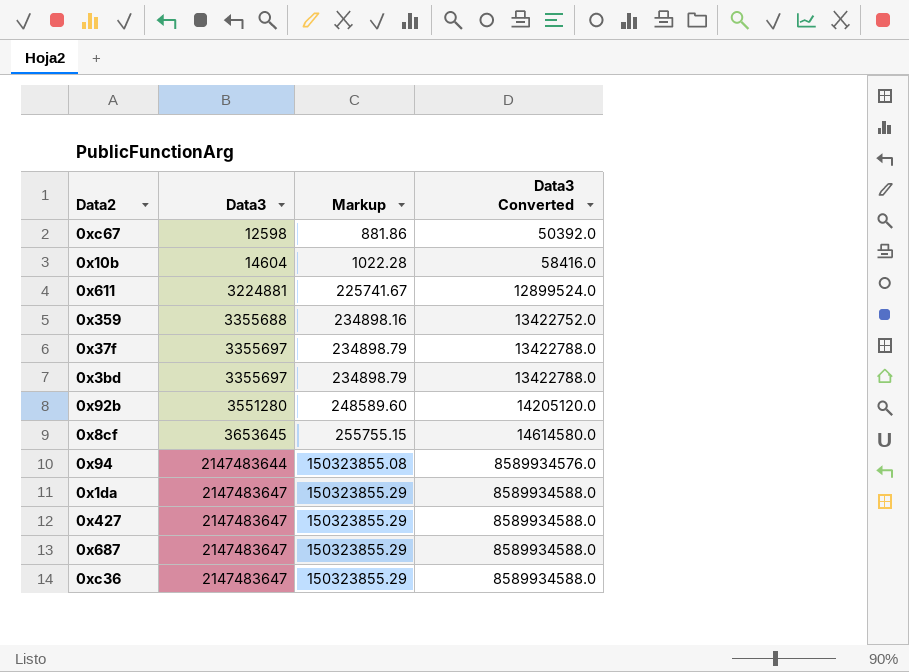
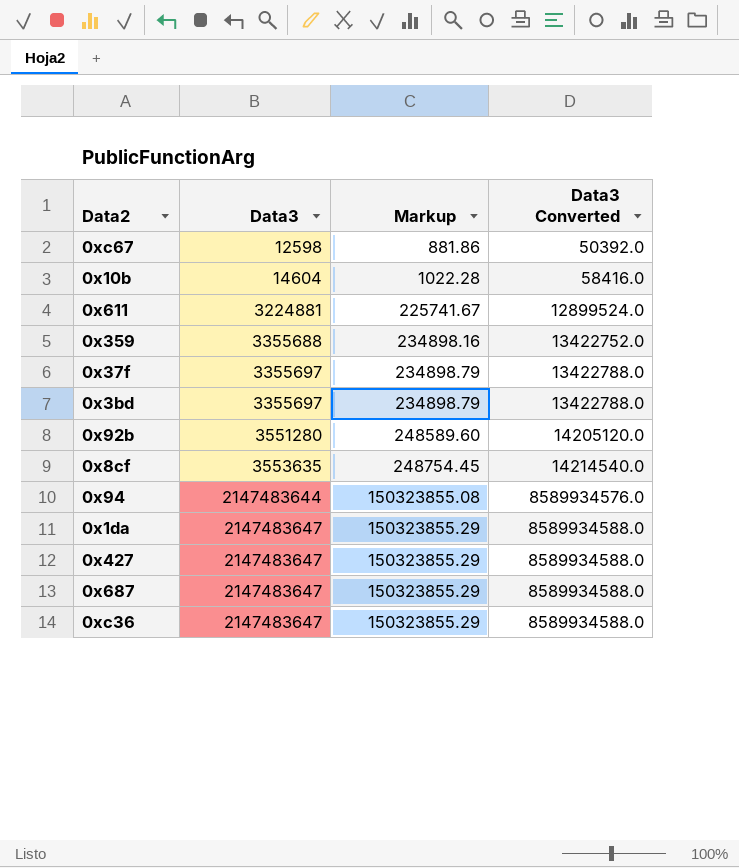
0x8cf | Data3: 3653645 -> 3553635
0x8cf | Markup: 255755.15 -> 248754.45
0x8cf | Data3 Converted: 14614580.0 -> 14214540.0

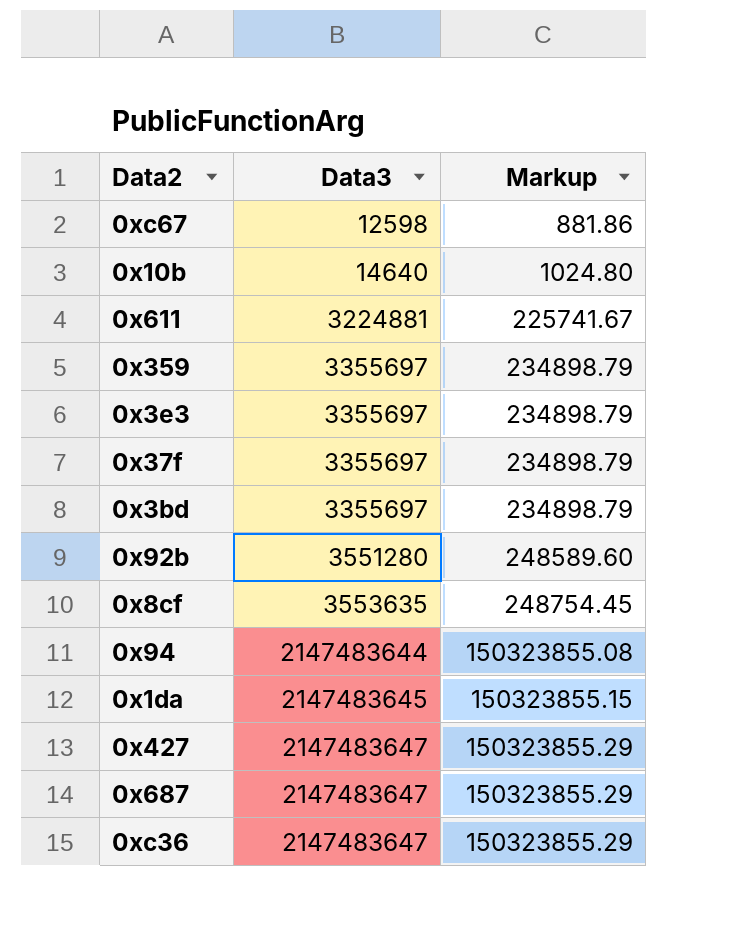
column Data3 Converted | formula: [Data3] * 4 -> none
0x10b | Data3: 14604 -> 14640
0x10b | Markup: 1022.28 -> 1024.80
0x359 | Data3: 3355688 -> 3355697
0x359 | Markup: 234898.16 -> 234898.79
row 0x3e3: none -> 3355697 | 234898.79
0x1da | Data3: 2147483647 -> 2147483645
0x1da | Markup: 150323855.29 -> 150323855.15

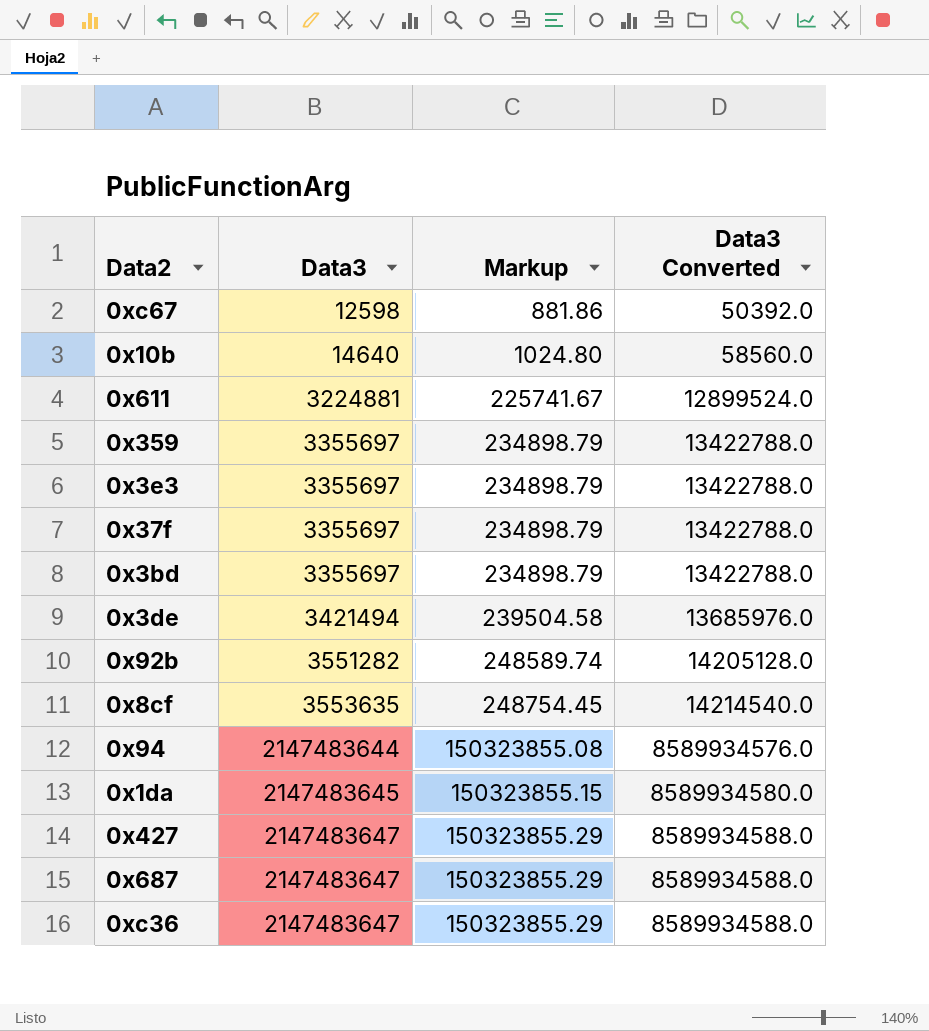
column Data3 Converted | formula: none -> [Data3] * 4
row 0x3de: none -> 3421494 | 239504.58 | 13685976.0
0x92b | Data3: 3551280 -> 3551282
0x92b | Markup: 248589.60 -> 248589.74

